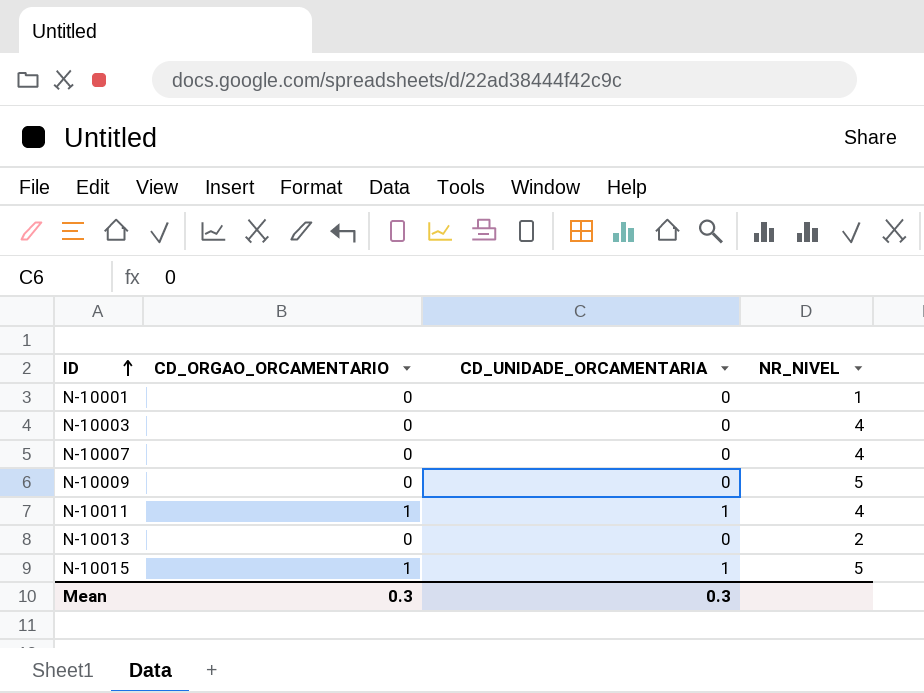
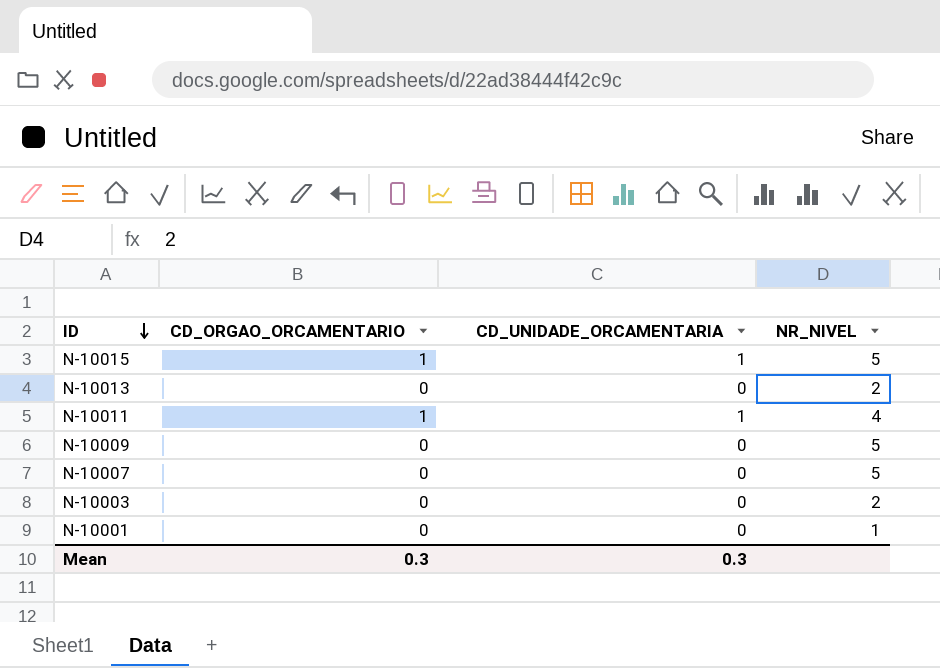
row order: ID ascending -> ID descending
N-10007 | NR_NIVEL: 4 -> 5
N-10003 | NR_NIVEL: 4 -> 2

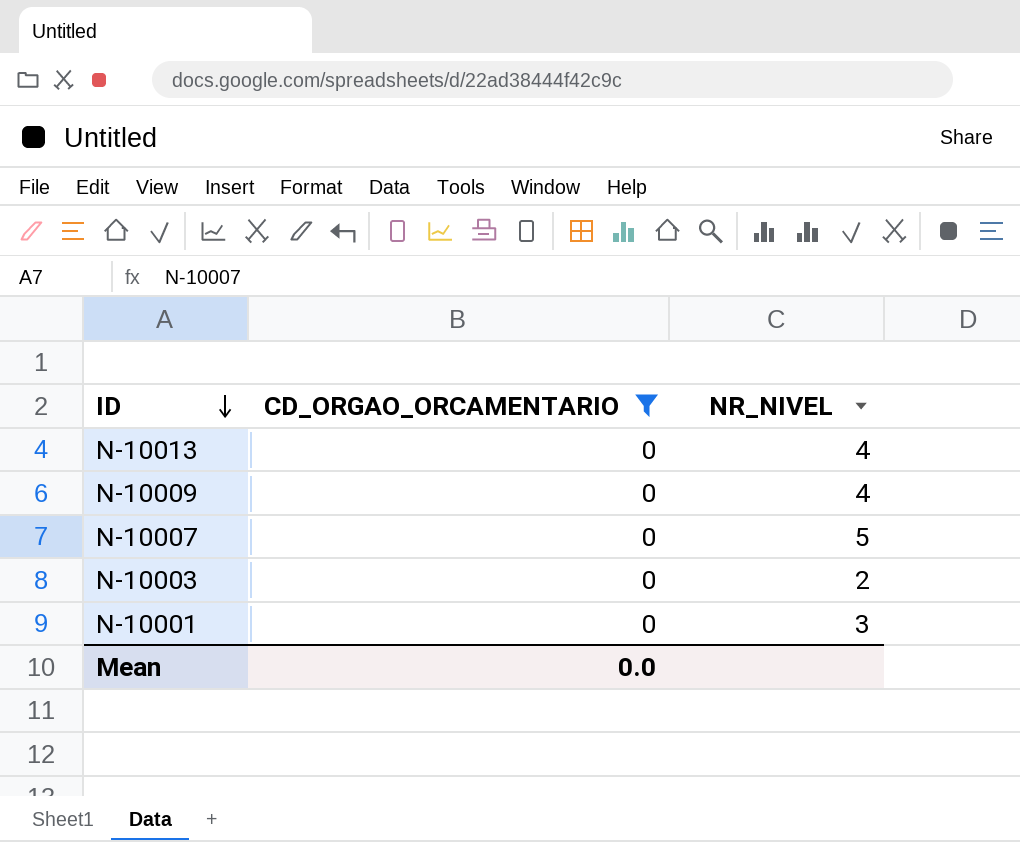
filter: none -> CD_ORGAO_ORCAMENTARIO = 0
column CD_UNIDADE_ORCAMENTARIA | position: 3 -> none
N-10013 | NR_NIVEL: 2 -> 4
N-10009 | NR_NIVEL: 5 -> 4
N-10001 | NR_NIVEL: 1 -> 3
Mean | CD_ORGAO_ORCAMENTARIO: 0.3 -> 0.0

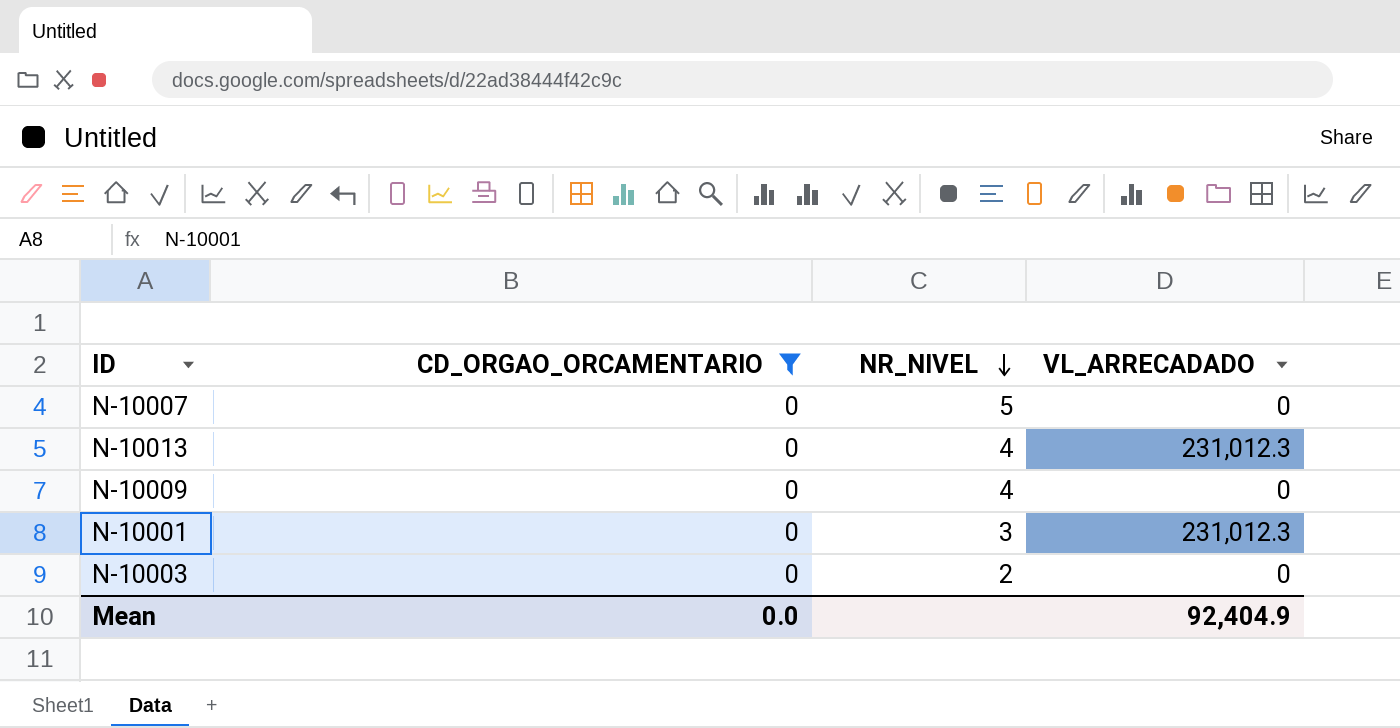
row order: ID descending -> NR_NIVEL descending
column VL_ARRECADADO | position: none -> 4

